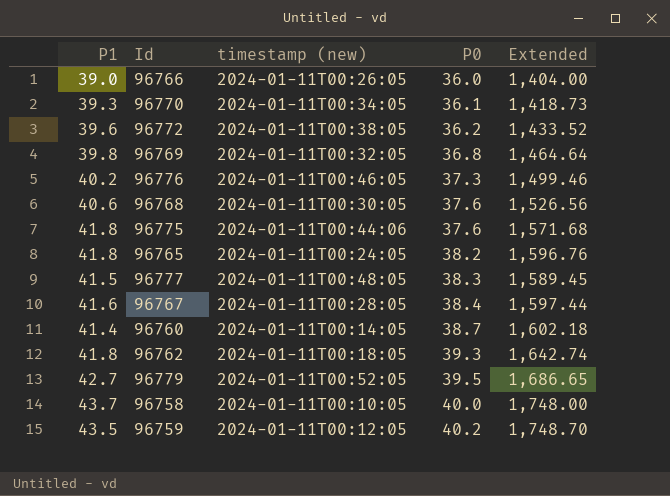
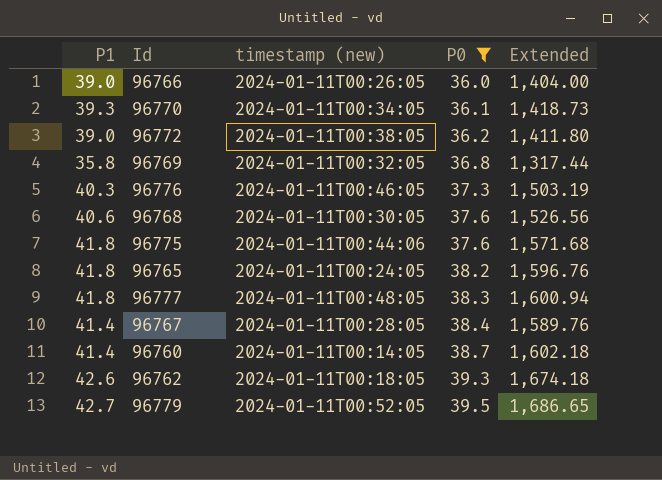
filter: none -> P0 <= 39.5
96772 | P1: 39.6 -> 39.0
96772 | Extended: 1,433.52 -> 1,411.80
96769 | P1: 39.8 -> 35.8
96769 | Extended: 1,464.64 -> 1,317.44
96776 | P1: 40.2 -> 40.3
96776 | Extended: 1,499.46 -> 1,503.19
96777 | P1: 41.5 -> 41.8
96777 | Extended: 1,589.45 -> 1,600.94
96767 | P1: 41.6 -> 41.4
96767 | Extended: 1,597.44 -> 1,589.76
96762 | P1: 41.8 -> 42.6
96762 | Extended: 1,642.74 -> 1,674.18

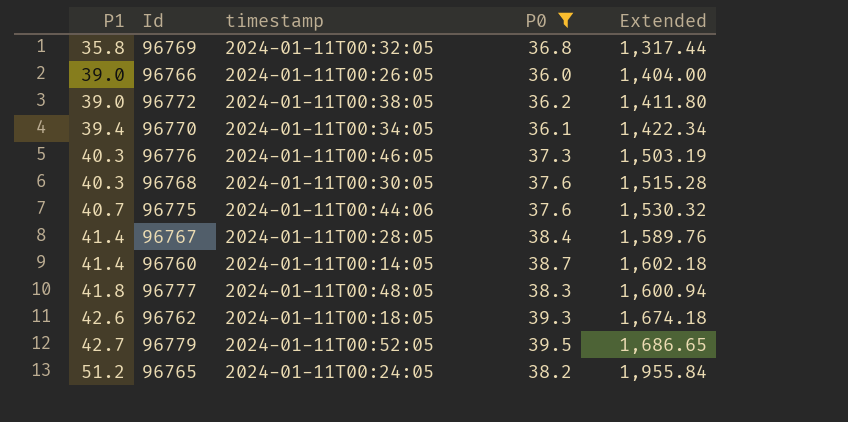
row order: P0 ascending -> P1 ascending
column name: timestamp (new) -> timestamp
96770 | P1: 39.3 -> 39.4
96770 | Extended: 1,418.73 -> 1,422.34
96768 | P1: 40.6 -> 40.3
96768 | Extended: 1,526.56 -> 1,515.28
96775 | P1: 41.8 -> 40.7
96775 | Extended: 1,571.68 -> 1,530.32
96765 | P1: 41.8 -> 51.2
96765 | Extended: 1,596.76 -> 1,955.84

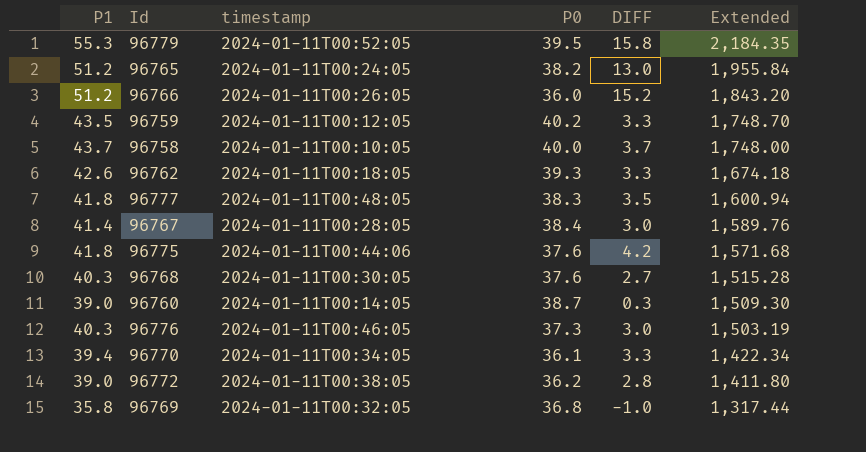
filter: P0 <= 39.5 -> none
row order: P1 ascending -> Extended descending
column DIFF | formula: none -> [P1] - [P0]
96779 | P1: 42.7 -> 55.3
96779 | Extended: 1,686.65 -> 2,184.35
96766 | P1: 39.0 -> 51.2
96766 | Extended: 1,404.00 -> 1,843.20
96775 | P1: 40.7 -> 41.8
96775 | Extended: 1,530.32 -> 1,571.68
96760 | P1: 41.4 -> 39.0
96760 | Extended: 1,602.18 -> 1,509.30

